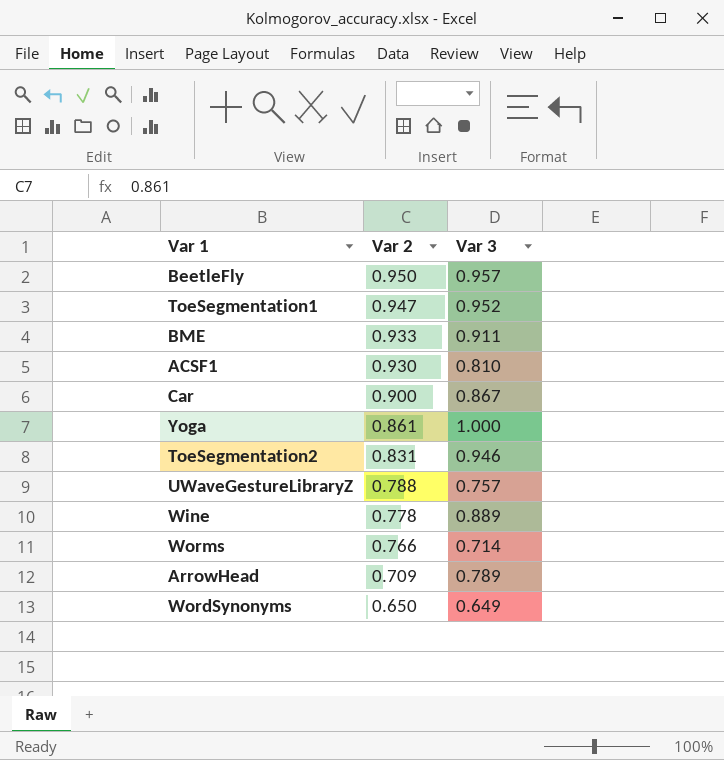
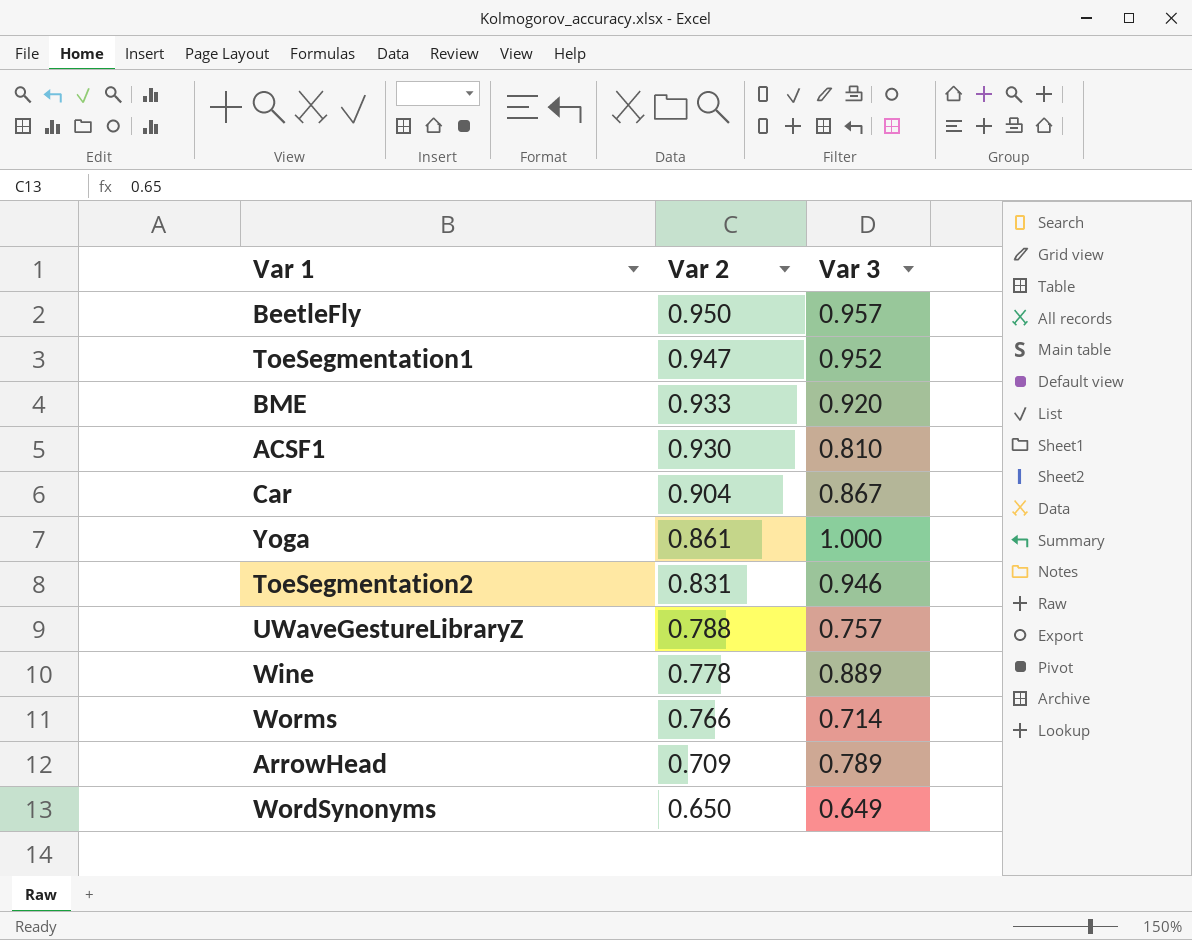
BME | Var 3: 0.911 -> 0.920
Car | Var 2: 0.900 -> 0.904

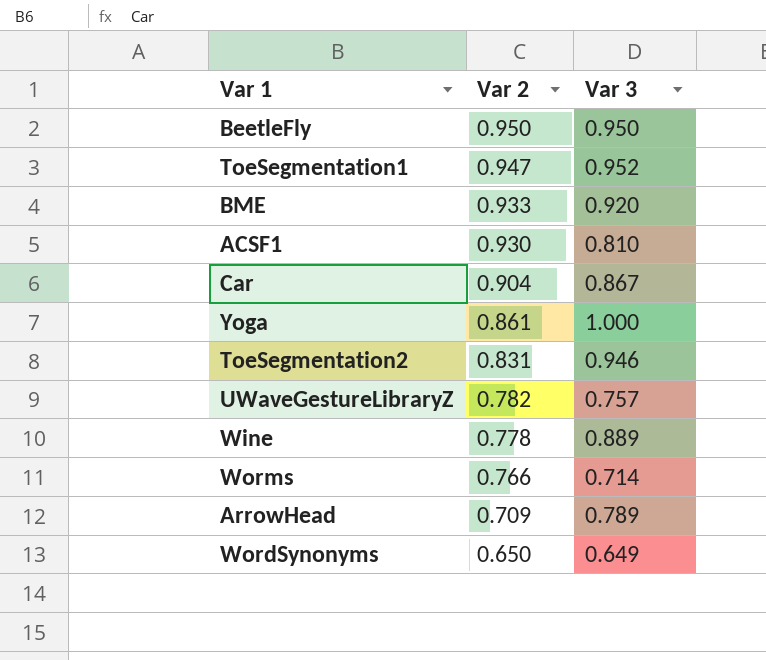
BeetleFly | Var 3: 0.957 -> 0.950
UWaveGestureLibraryZ | Var 2: 0.788 -> 0.782

